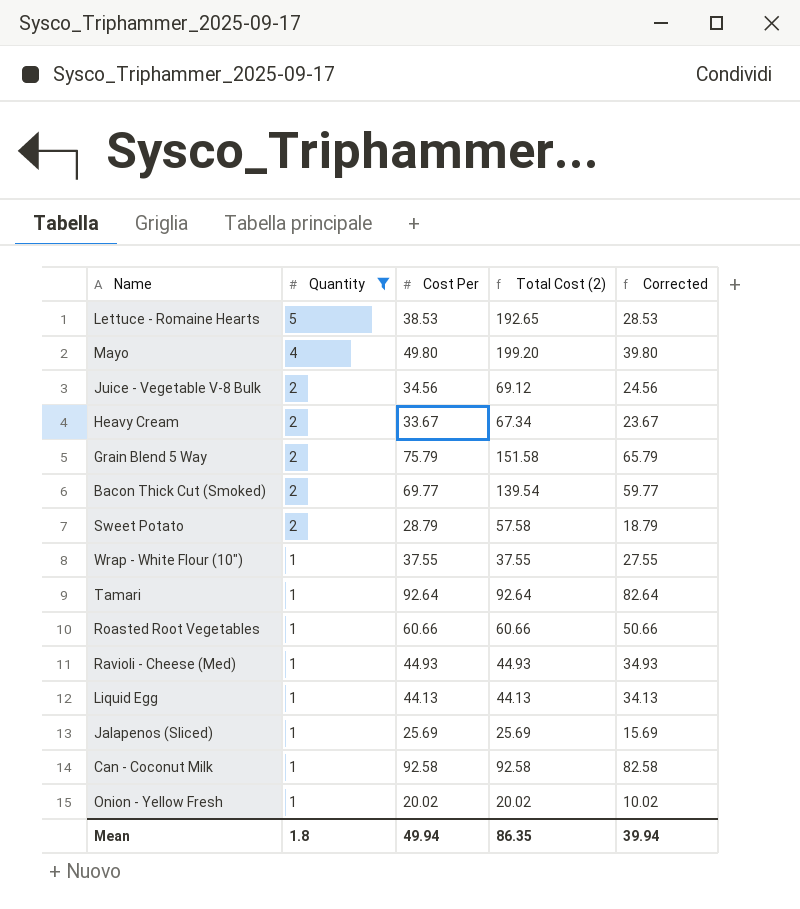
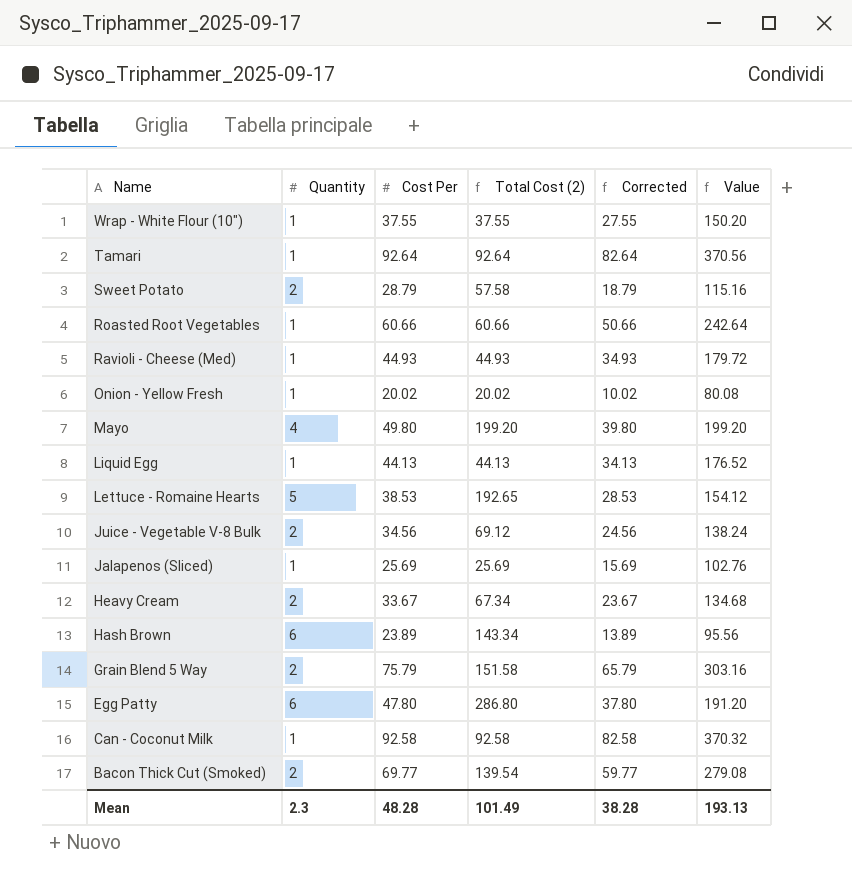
filter: Quantity != 6 -> none
row order: Quantity descending -> Name descending
column Value | formula: none -> [Cost Per] * 4
Mean | Quantity: 1.8 -> 2.3
Mean | Cost Per: 49.94 -> 48.28
Mean | Total Cost (2): 86.35 -> 101.49
Mean | Corrected: 39.94 -> 38.28

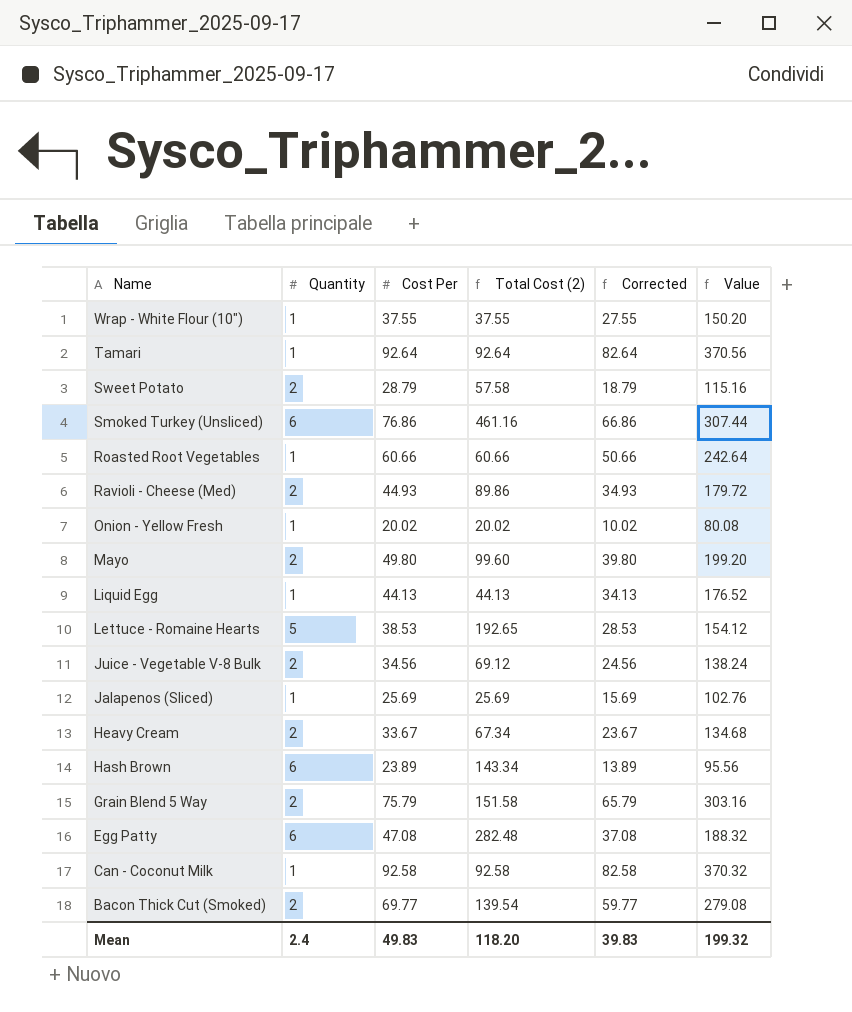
row Smoked Turkey (Unsliced): none -> 6 | 76.86 | 461.16 | 66.86 | 307.44
Ravioli - Cheese (Med) | Quantity: 1 -> 2
Ravioli - Cheese (Med) | Total Cost (2): 44.93 -> 89.86
Mayo | Quantity: 4 -> 2
Mayo | Total Cost (2): 199.20 -> 99.60
Egg Patty | Cost Per: 47.80 -> 47.08
Egg Patty | Total Cost (2): 286.80 -> 282.48
Egg Patty | Corrected: 37.80 -> 37.08
Egg Patty | Value: 191.20 -> 188.32
Mean | Quantity: 2.3 -> 2.4
Mean | Cost Per: 48.28 -> 49.83
Mean | Total Cost (2): 101.49 -> 118.20
Mean | Corrected: 38.28 -> 39.83
Mean | Value: 193.13 -> 199.32

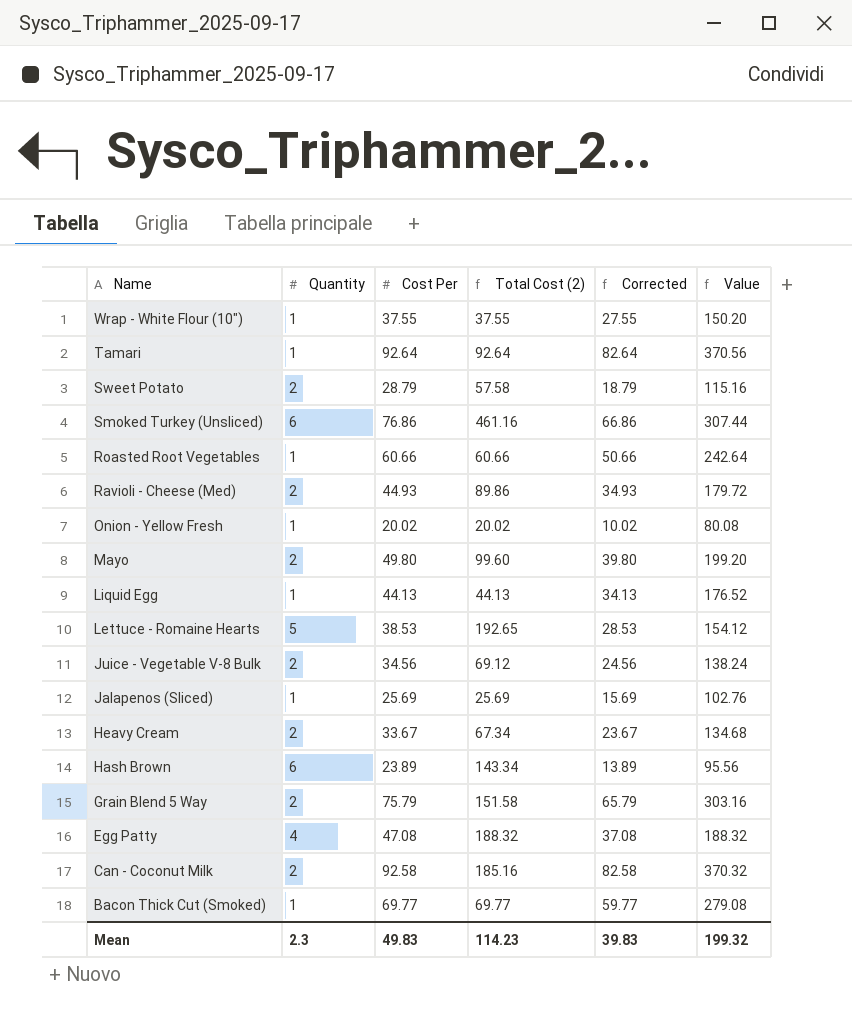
Egg Patty | Quantity: 6 -> 4
Egg Patty | Total Cost (2): 282.48 -> 188.32
Can - Coconut Milk | Quantity: 1 -> 2
Can - Coconut Milk | Total Cost (2): 92.58 -> 185.16
Bacon Thick Cut (Smoked) | Quantity: 2 -> 1
Bacon Thick Cut (Smoked) | Total Cost (2): 139.54 -> 69.77
Mean | Quantity: 2.4 -> 2.3
Mean | Total Cost (2): 118.20 -> 114.23

